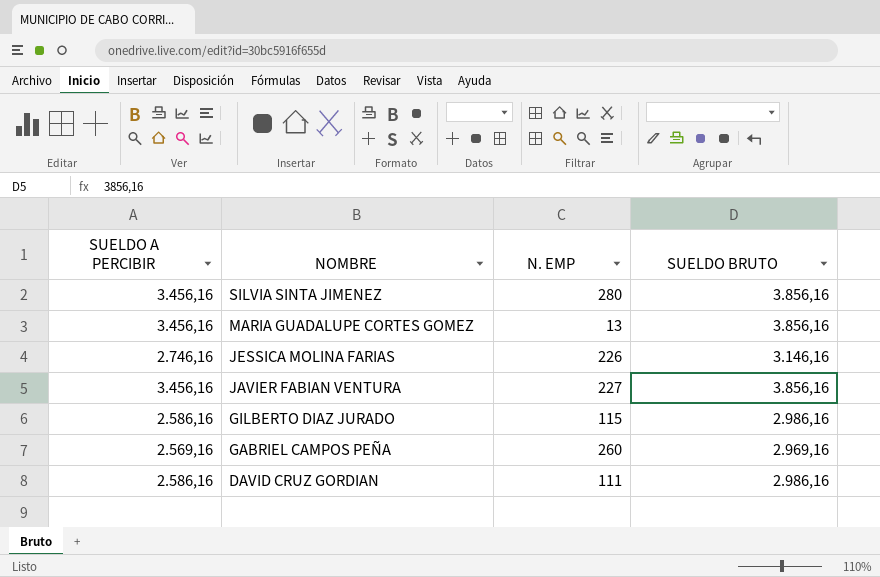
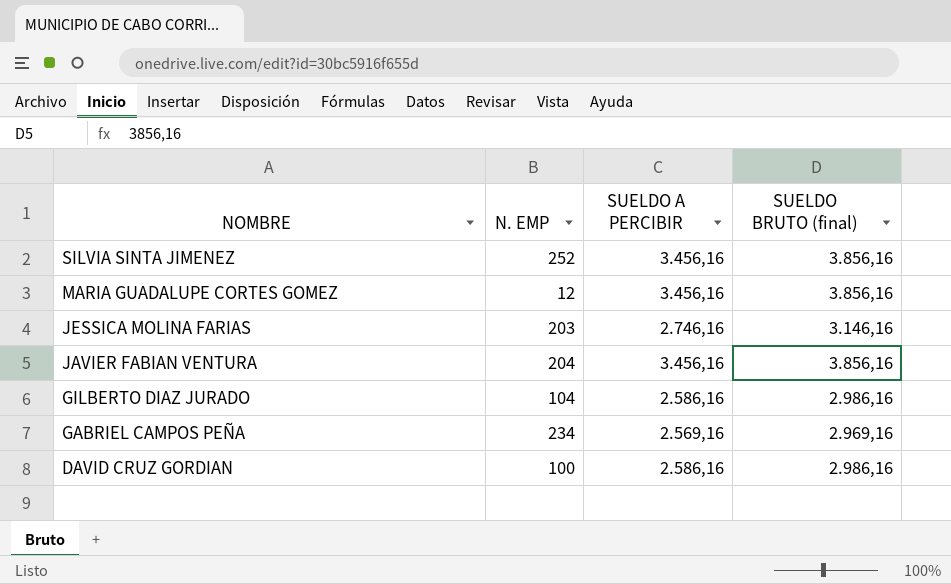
column SUELDO A PERCIBIR | position: 1 -> 3
column name: SUELDO BRUTO -> SUELDO BRUTO (final)
SILVIA SINTA JIMENEZ | N. EMP: 280 -> 252
MARIA GUADALUPE CORTES GOMEZ | N. EMP: 13 -> 12
JESSICA MOLINA FARIAS | N. EMP: 226 -> 203
JAVIER FABIAN VENTURA | N. EMP: 227 -> 204
GILBERTO DIAZ JURADO | N. EMP: 115 -> 104
GABRIEL CAMPOS PEÑA | N. EMP: 260 -> 234
DAVID CRUZ GORDIAN | N. EMP: 111 -> 100

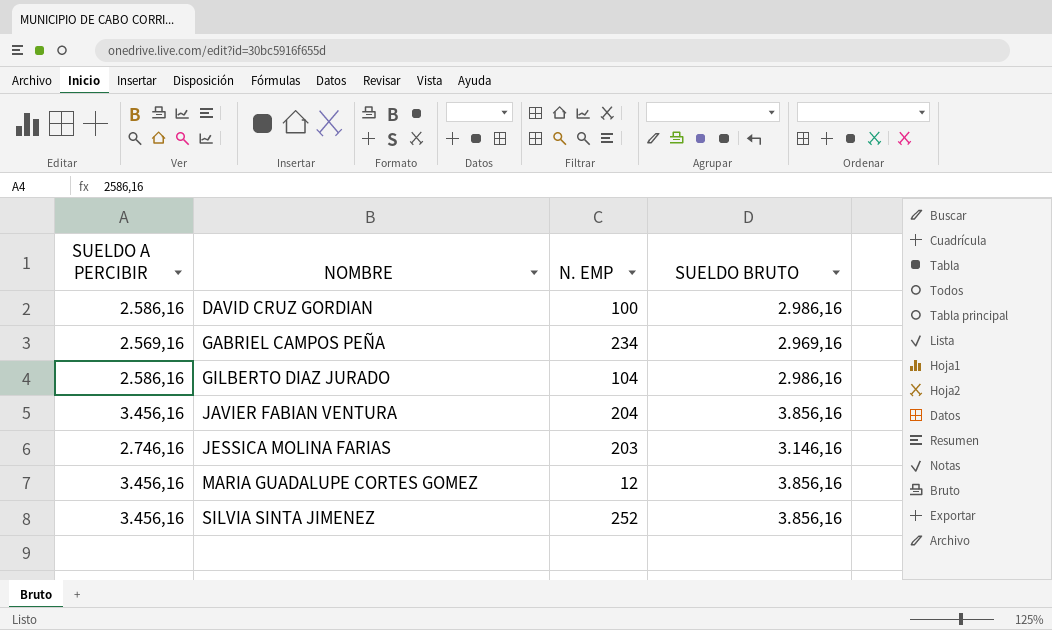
row order: NOMBRE descending -> NOMBRE ascending
column SUELDO A PERCIBIR | position: 3 -> 1
column name: SUELDO BRUTO (final) -> SUELDO BRUTO

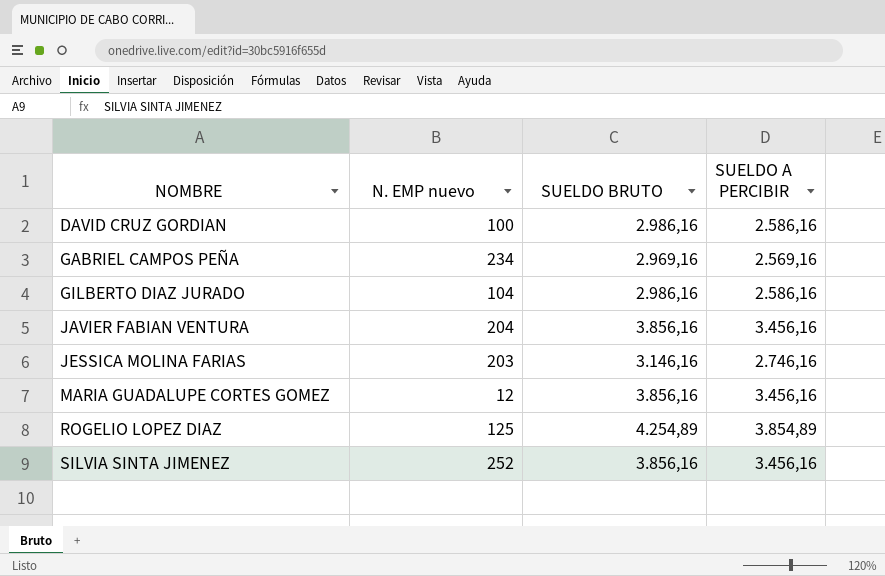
column name: N. EMP -> N. EMP nuevo
column SUELDO A PERCIBIR | position: 1 -> 4
row ROGELIO LOPEZ DIAZ: none -> 125 | 4.254,89 | 3.854,89

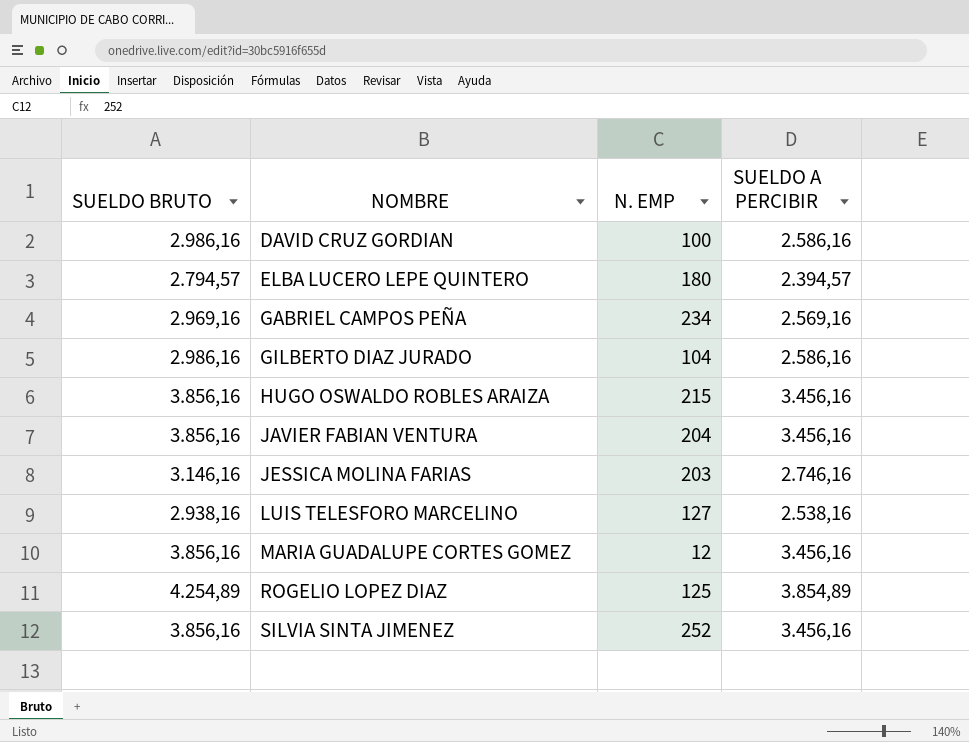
column SUELDO BRUTO | position: 3 -> 1
column name: N. EMP nuevo -> N. EMP
row ELBA LUCERO LEPE QUINTERO: none -> 2.794,57 | 180 | 2.394,57
row HUGO OSWALDO ROBLES ARAIZA: none -> 3.856,16 | 215 | 3.456,16
row LUIS TELESFORO MARCELINO: none -> 2.938,16 | 127 | 2.538,16

